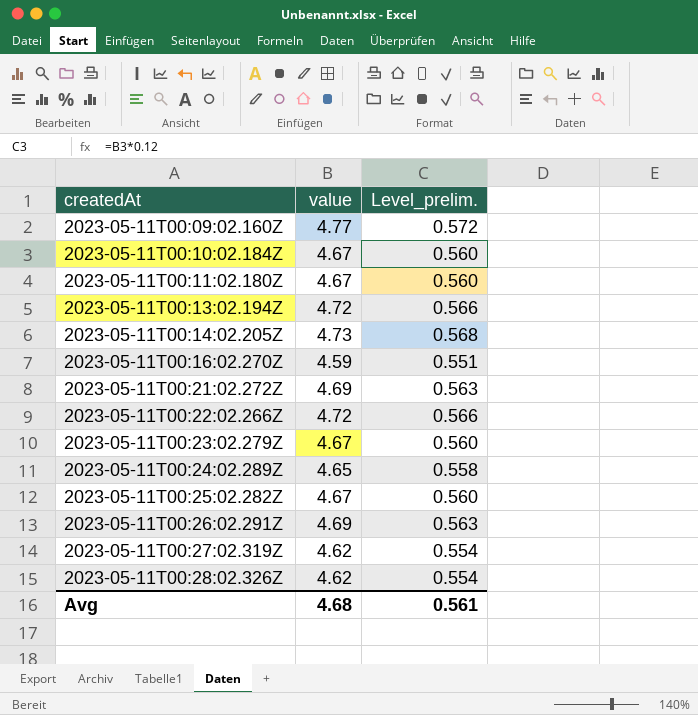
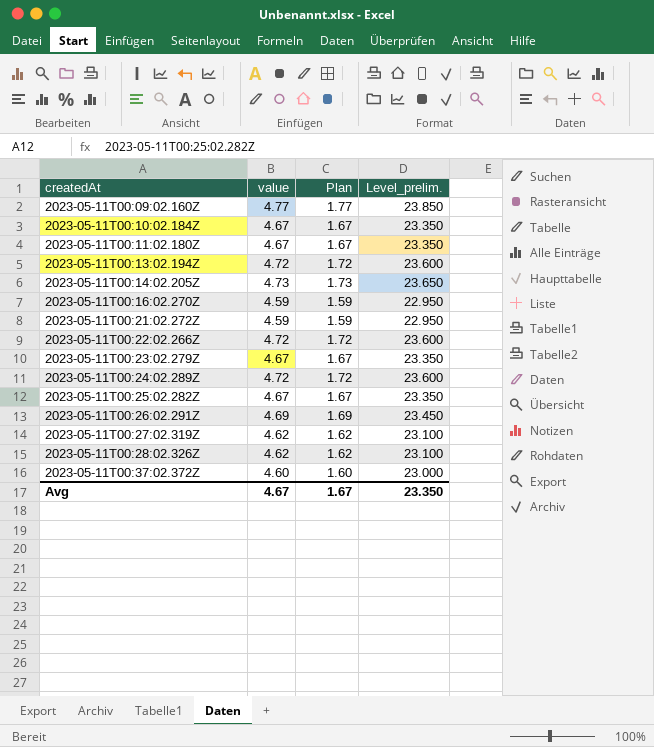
column Plan | formula: none -> [value] - 3
column Level_prelim. | formula: [value] * 0.12 -> [value] * 5
2023-05-11T00:21:02.272Z | value: 4.69 -> 4.59
2023-05-11T00:24:02.289Z | value: 4.65 -> 4.72
row 2023-05-11T00:37:02.372Z: none -> 4.60 | 1.60 | 23.000
Avg | value: 4.68 -> 4.67
Avg | Level_prelim.: 0.561 -> 23.350

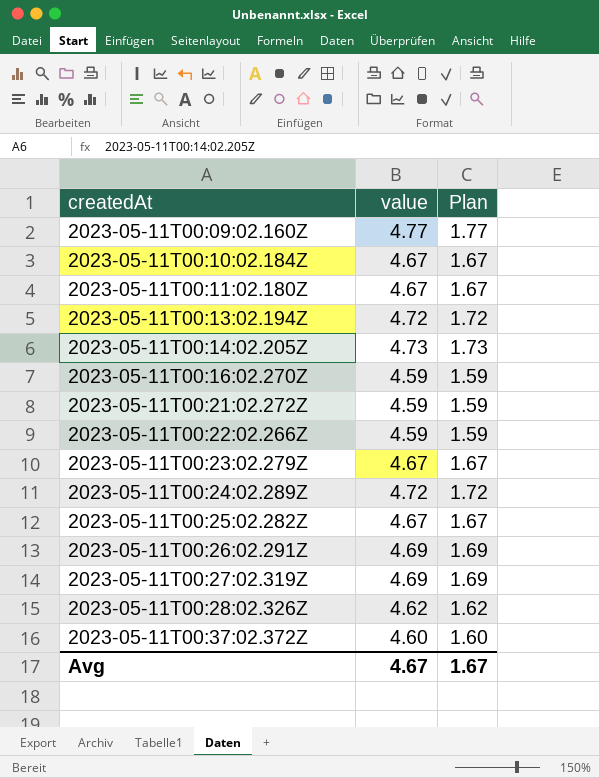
column Level_prelim. | formula: [value] * 5 -> none
2023-05-11T00:22:02.266Z | value: 4.72 -> 4.59
2023-05-11T00:22:02.266Z | Plan: 1.72 -> 1.59
2023-05-11T00:27:02.319Z | value: 4.62 -> 4.69
2023-05-11T00:27:02.319Z | Plan: 1.62 -> 1.69

